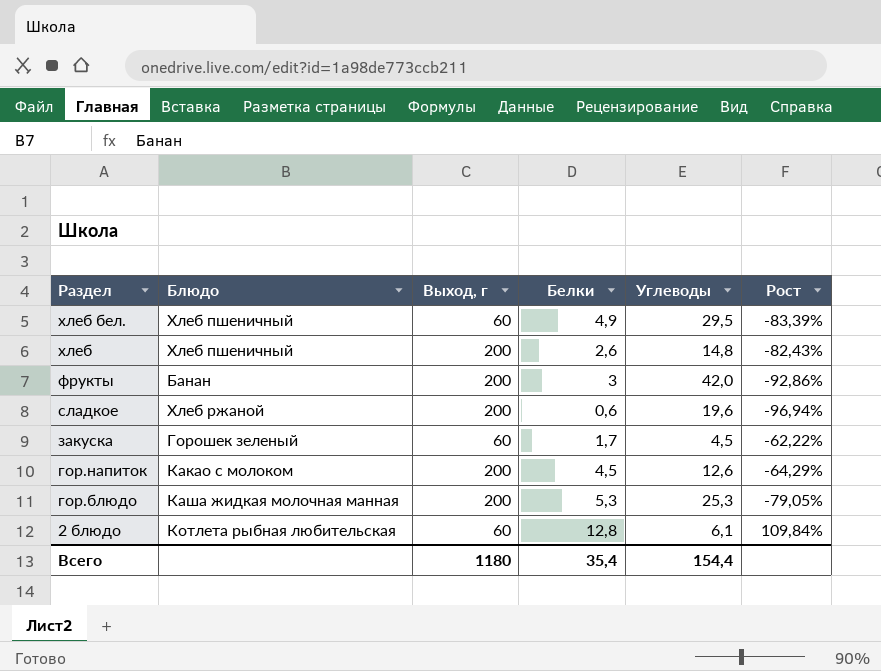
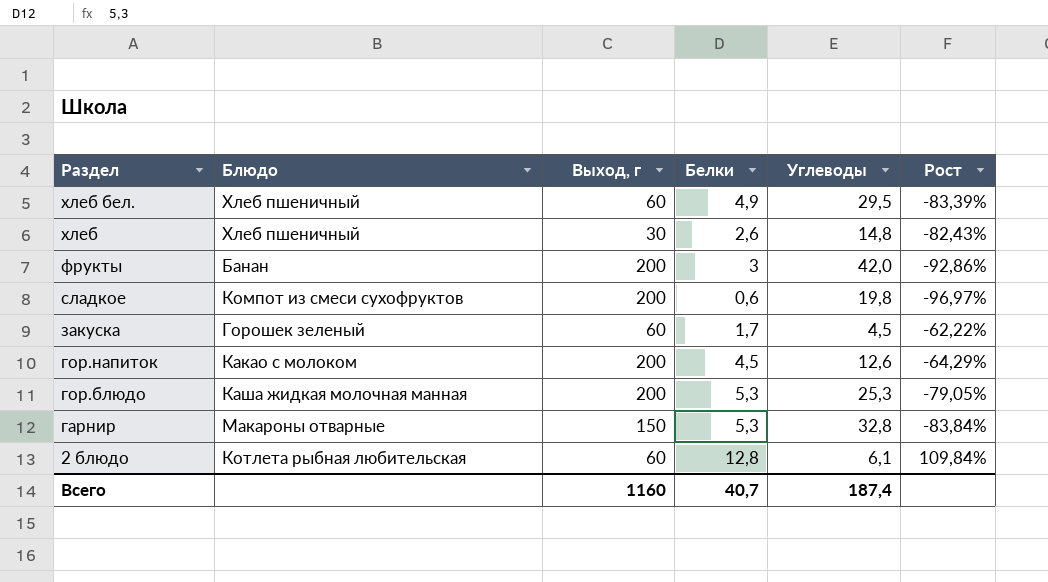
хлеб | Выход, г: 200 -> 30
сладкое | Блюдо: Хлеб ржаной -> Компот из смеси сухофруктов
сладкое | Углеводы: 19,6 -> 19,8
сладкое | Рост: -96,94% -> -96,97%
row гарнир: none -> Макароны отварные | 150 | 5,3 | 32,8 | -83,84%
Всего | Выход, г: 1180 -> 1160
Всего | Белки: 35,4 -> 40,7
Всего | Углеводы: 154,4 -> 187,4

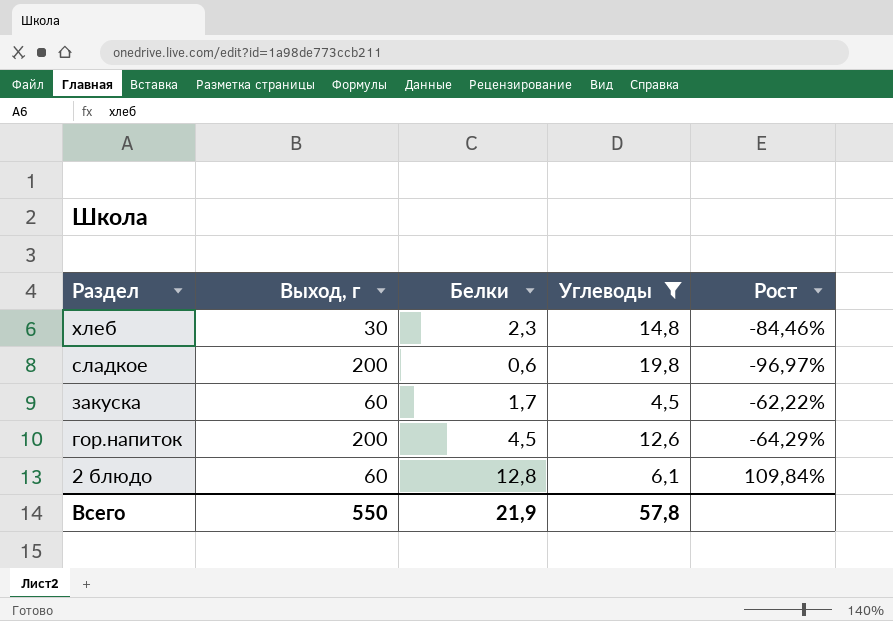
filter: none -> Углеводы <= 19,8
column Блюдо | position: 2 -> none
хлеб | Белки: 2,6 -> 2,3
хлеб | Рост: -82,43% -> -84,46%
Всего | Выход, г: 1160 -> 550
Всего | Белки: 40,7 -> 21,9
Всего | Углеводы: 187,4 -> 57,8

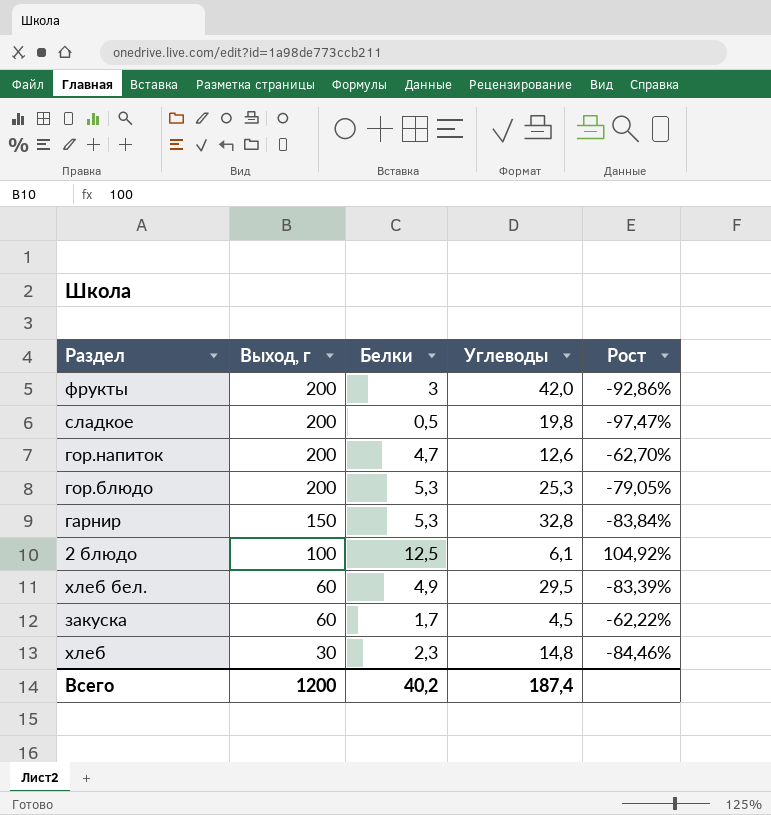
filter: Углеводы <= 19,8 -> none
row order: Раздел descending -> Выход, г descending
сладкое | Белки: 0,6 -> 0,5
сладкое | Рост: -96,97% -> -97,47%
гор.напиток | Белки: 4,5 -> 4,7
гор.напиток | Рост: -64,29% -> -62,70%
2 блюдо | Выход, г: 60 -> 100
2 блюдо | Белки: 12,8 -> 12,5
2 блюдо | Рост: 109,84% -> 104,92%
Всего | Выход, г: 550 -> 1200
Всего | Белки: 21,9 -> 40,2
Всего | Углеводы: 57,8 -> 187,4

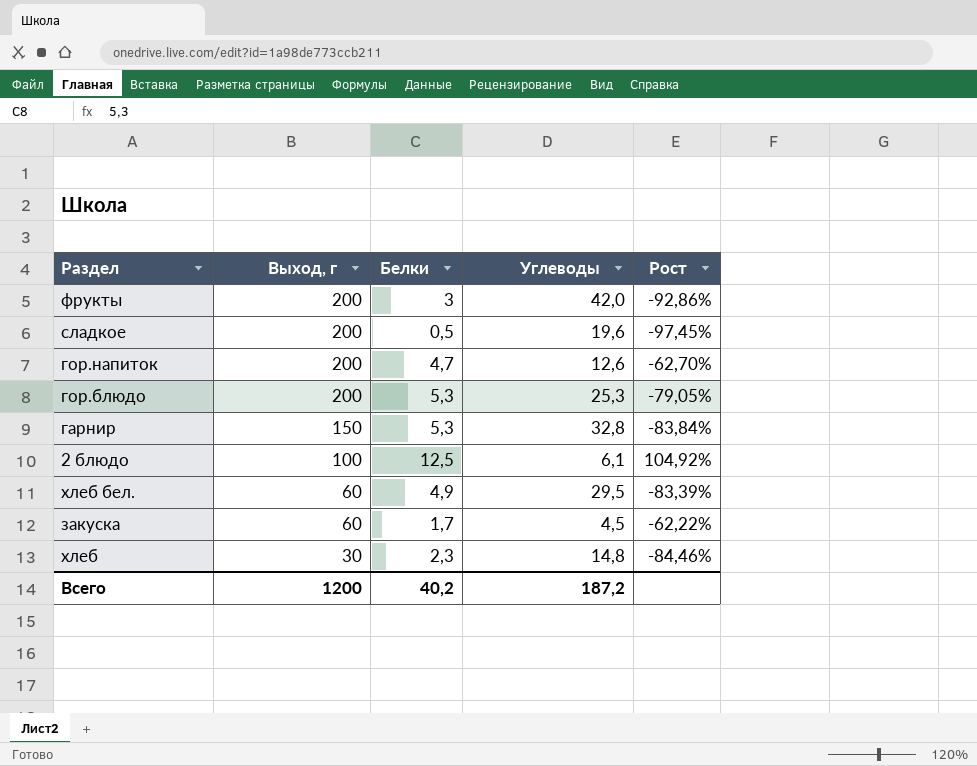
сладкое | Углеводы: 19,8 -> 19,6
сладкое | Рост: -97,47% -> -97,45%
Всего | Углеводы: 187,4 -> 187,2

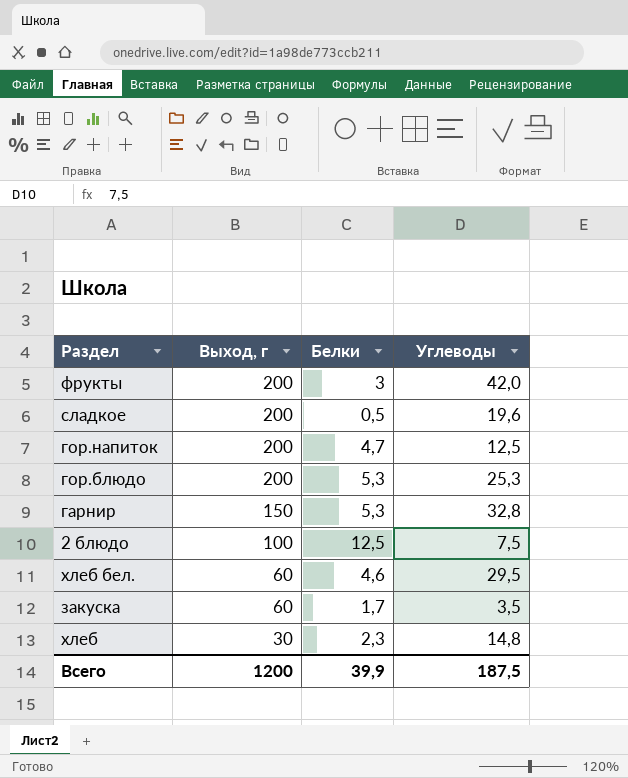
column Рост | formula: ([Белки] - [Углеводы]) / [Углеводы] -> none
гор.напиток | Углеводы: 12,6 -> 12,5
2 блюдо | Углеводы: 6,1 -> 7,5
хлеб бел. | Белки: 4,9 -> 4,6
закуска | Углеводы: 4,5 -> 3,5
Всего | Белки: 40,2 -> 39,9
Всего | Углеводы: 187,2 -> 187,5

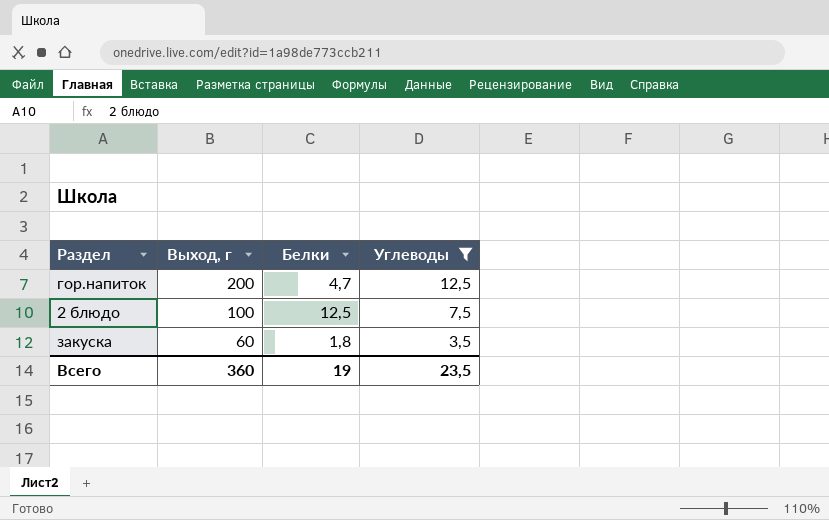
filter: none -> Углеводы <= 12,5
закуска | Белки: 1,7 -> 1,8
Всего | Выход, г: 1200 -> 360
Всего | Белки: 39,9 -> 19
Всего | Углеводы: 187,5 -> 23,5

